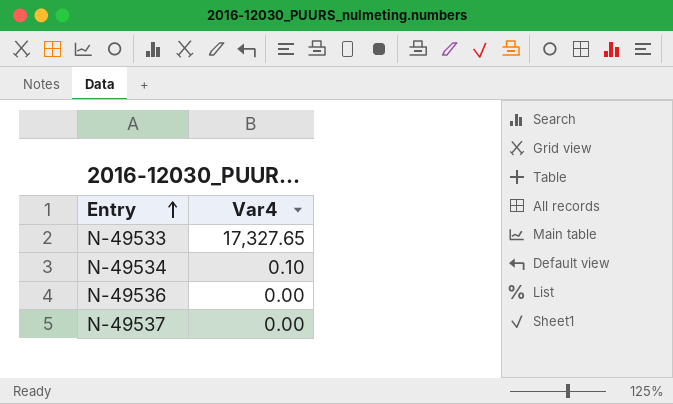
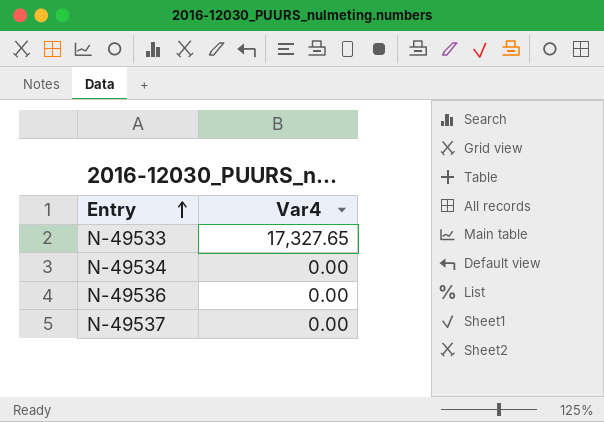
N-49534 | Var4: 0.10 -> 0.00

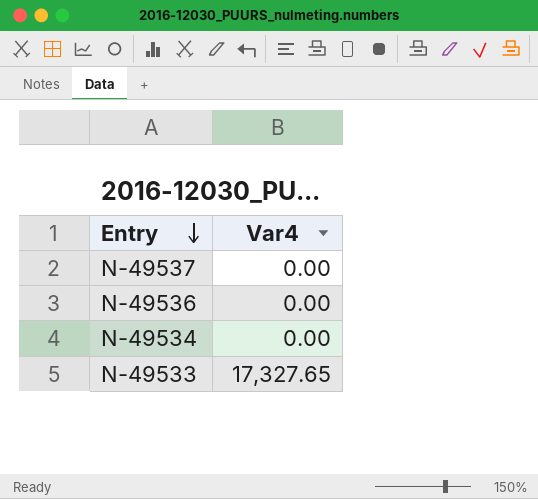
row order: Entry ascending -> Entry descending

